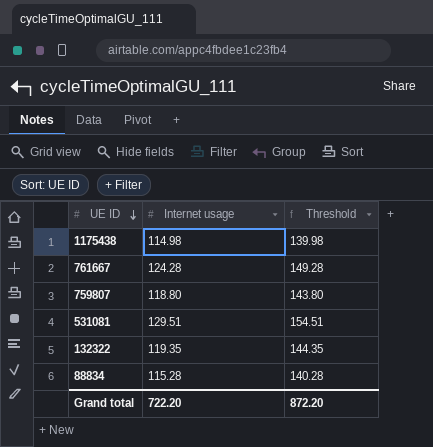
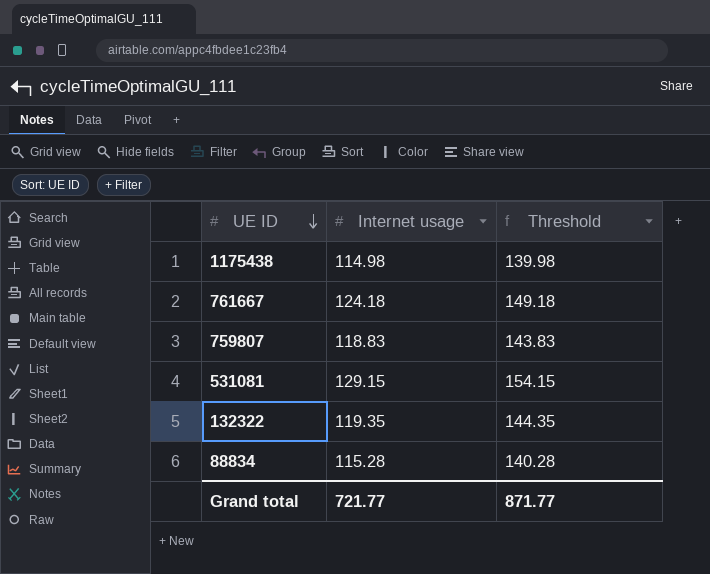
761667 | Internet usage: 124.28 -> 124.18
761667 | Threshold: 149.28 -> 149.18
759807 | Internet usage: 118.80 -> 118.83
759807 | Threshold: 143.80 -> 143.83
531081 | Internet usage: 129.51 -> 129.15
531081 | Threshold: 154.51 -> 154.15
Grand total | Internet usage: 722.20 -> 721.77
Grand total | Threshold: 872.20 -> 871.77

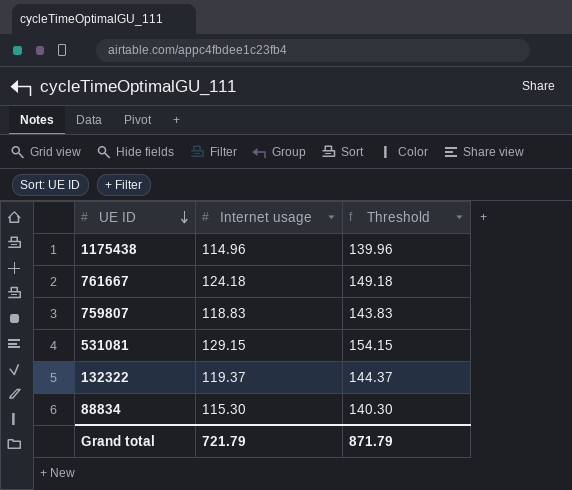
1175438 | Internet usage: 114.98 -> 114.96
1175438 | Threshold: 139.98 -> 139.96
132322 | Internet usage: 119.35 -> 119.37
132322 | Threshold: 144.35 -> 144.37
88834 | Internet usage: 115.28 -> 115.30
88834 | Threshold: 140.28 -> 140.30
Grand total | Internet usage: 721.77 -> 721.79
Grand total | Threshold: 871.77 -> 871.79

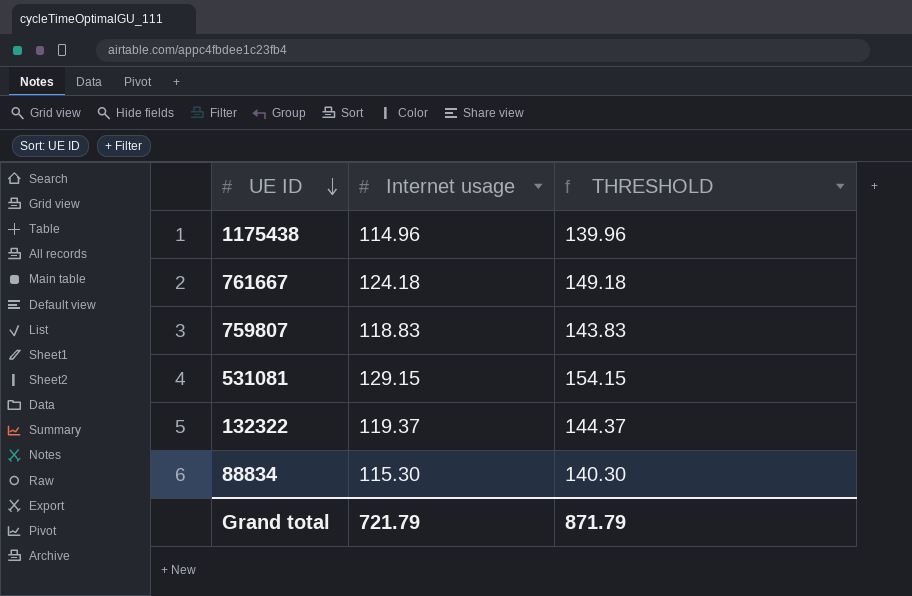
column name: Threshold -> THRESHOLD

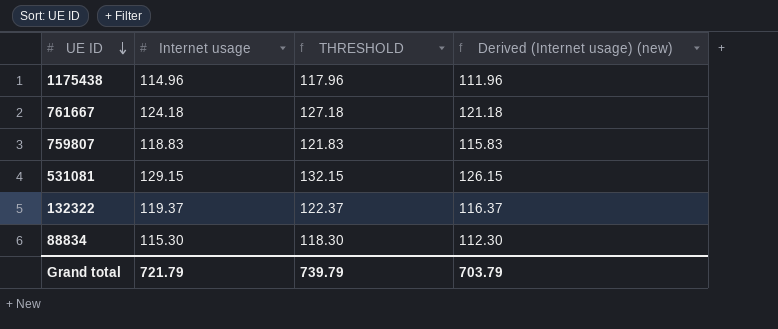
column THRESHOLD | formula: [Internet usage] + 25 -> [Internet usage] + 3
column Derived (Internet usage) (new) | formula: none -> [Internet usage] - 3
Grand total | THRESHOLD: 871.79 -> 739.79

